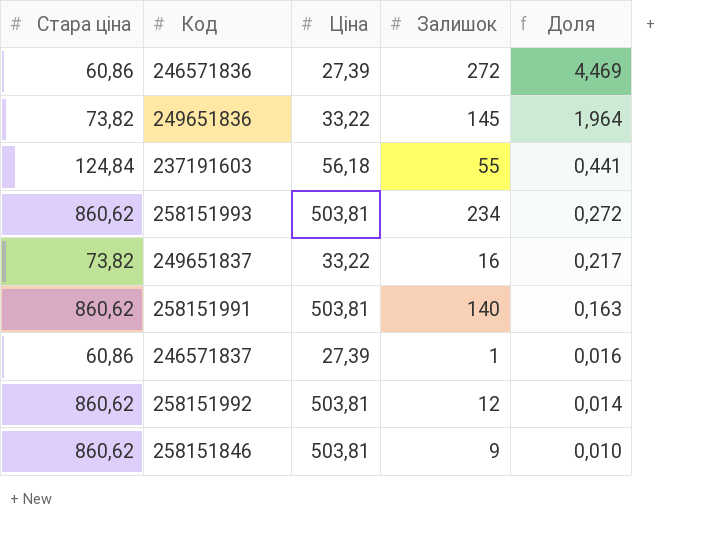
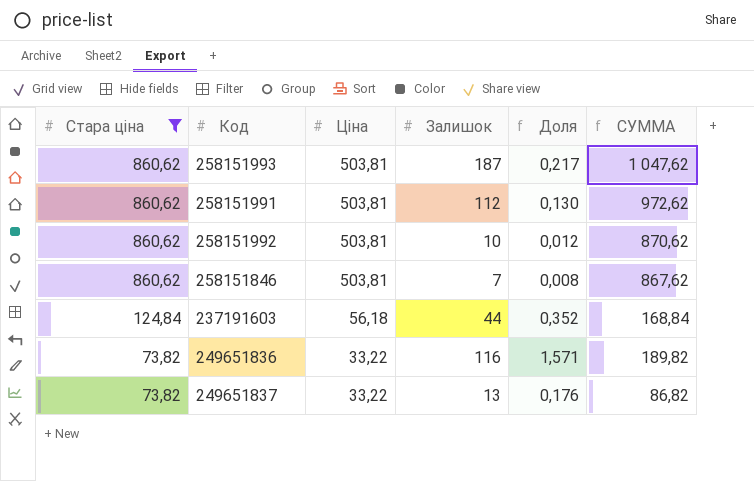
filter: none -> Стара ціна != 60,86
row order: Доля descending -> Стара ціна descending
column СУММА | formula: none -> [Стара ціна] + [Залишок]
258151993 | Залишок: 234 -> 187
258151993 | Доля: 0,272 -> 0,217
258151991 | Залишок: 140 -> 112
258151991 | Доля: 0,163 -> 0,130
258151992 | Залишок: 12 -> 10
258151992 | Доля: 0,014 -> 0,012
258151846 | Залишок: 9 -> 7
258151846 | Доля: 0,010 -> 0,008
237191603 | Залишок: 55 -> 44
237191603 | Доля: 0,441 -> 0,352
249651836 | Залишок: 145 -> 116
249651836 | Доля: 1,964 -> 1,571
249651837 | Залишок: 16 -> 13
249651837 | Доля: 0,217 -> 0,176

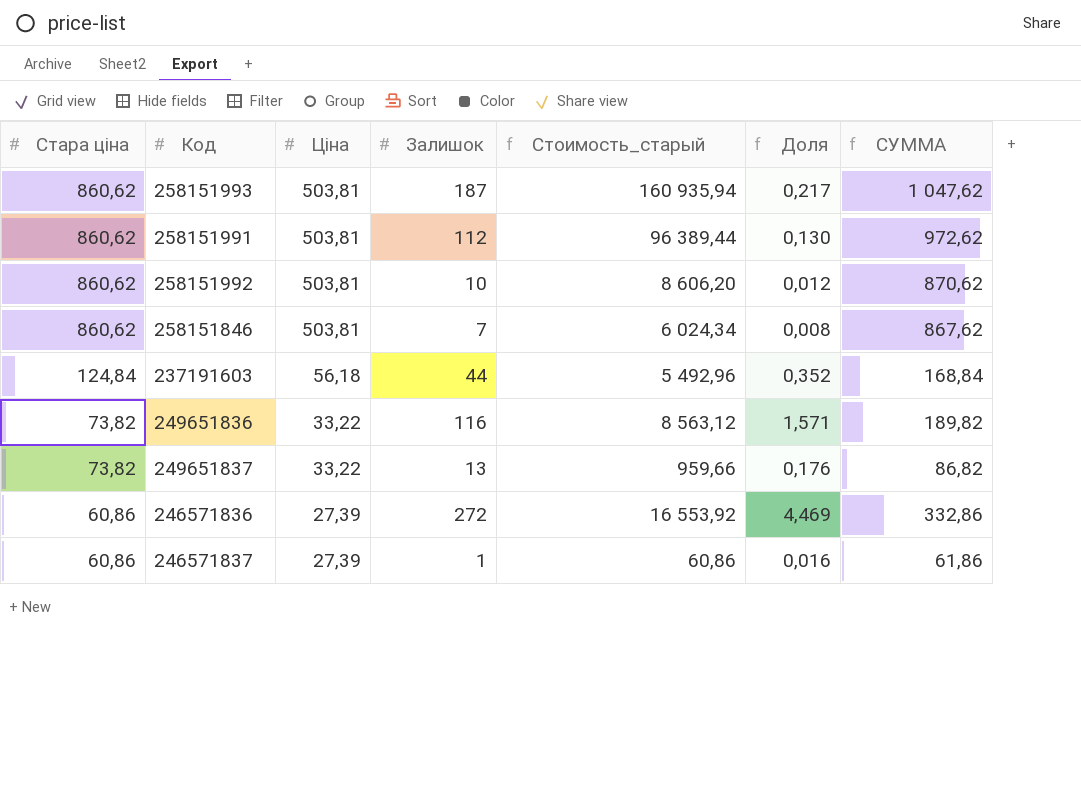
filter: Стара ціна != 60,86 -> none
column Стоимость_старый | formula: none -> [Стара ціна] * [Залишок]

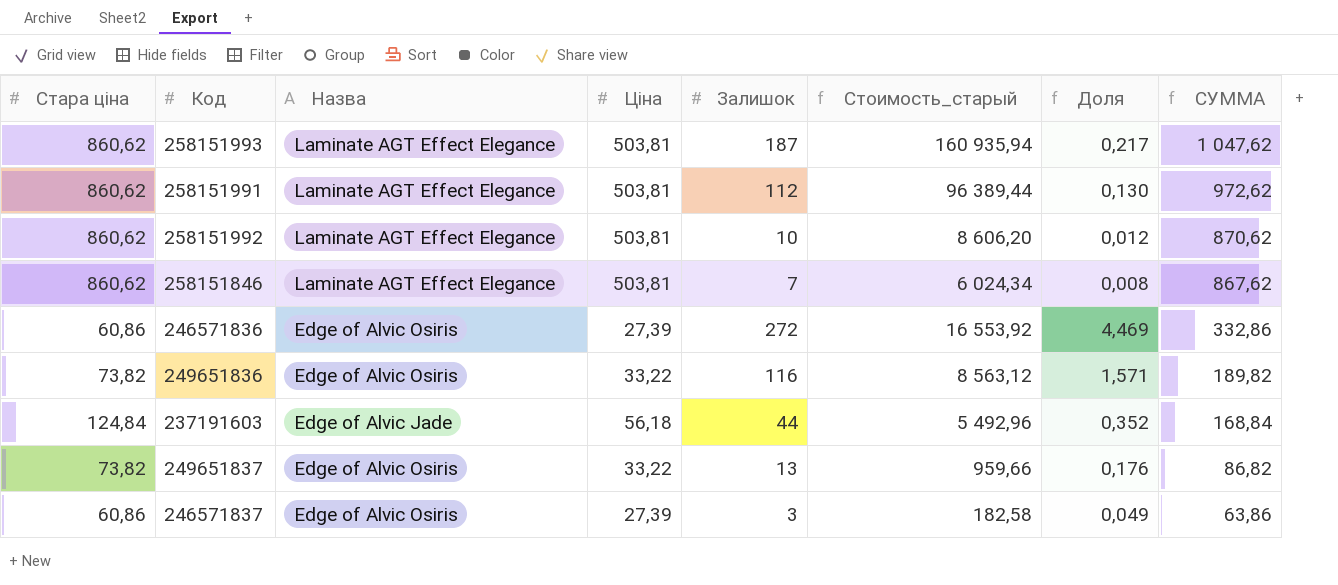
row order: Стара ціна descending -> СУММА descending
column Назва | position: none -> 3
246571837 | Залишок: 1 -> 3
246571837 | Стоимость_старый: 60,86 -> 182,58
246571837 | Доля: 0,016 -> 0,049
246571837 | СУММА: 61,86 -> 63,86

